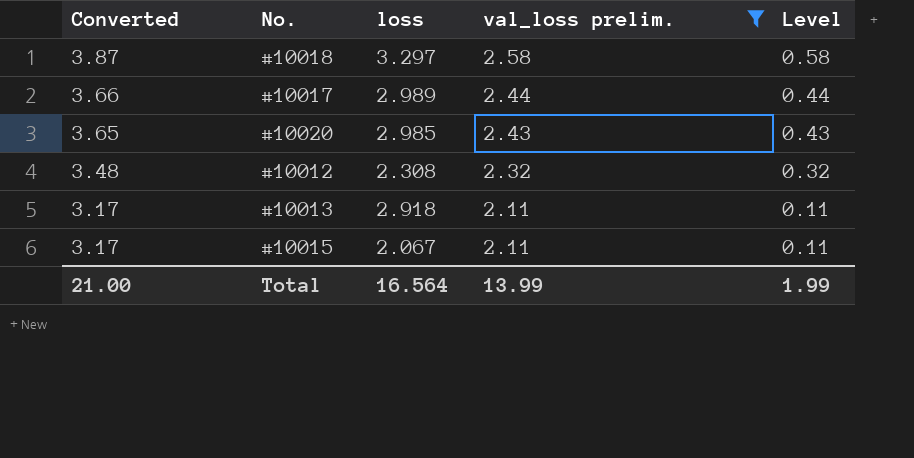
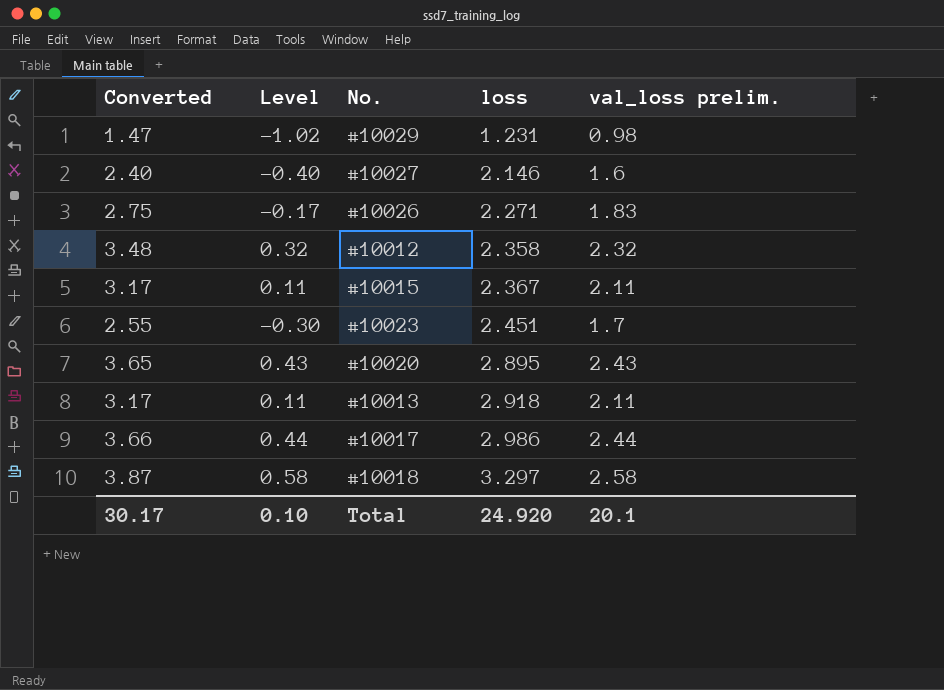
filter: val_loss prelim. >= 2.11 -> none
row order: Converted descending -> loss ascending
column Level | position: 5 -> 2
#10012 | loss: 2.308 -> 2.358
#10015 | loss: 2.067 -> 2.367
#10020 | loss: 2.985 -> 2.895
#10017 | loss: 2.989 -> 2.986
Total | Converted: 21.00 -> 30.17
Total | Level: 1.99 -> 0.10
Total | loss: 16.564 -> 24.920
Total | val_loss prelim.: 13.99 -> 20.1

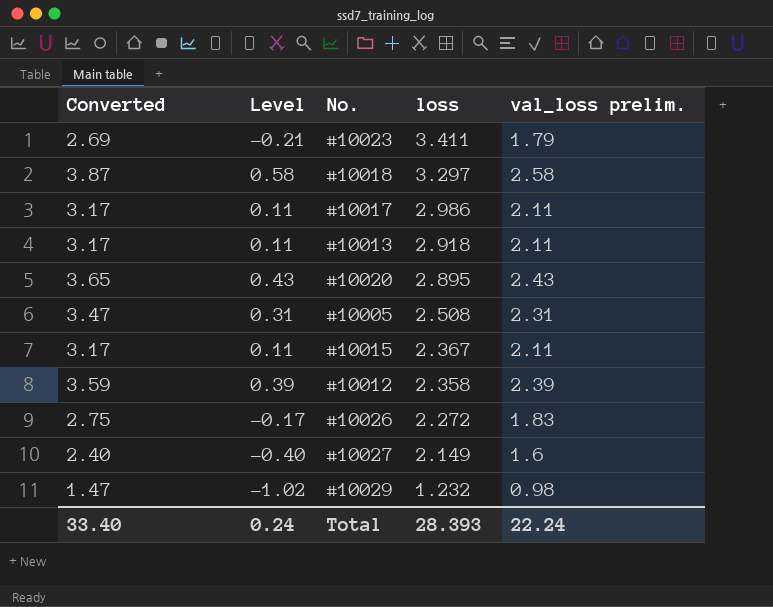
row order: loss ascending -> loss descending
#10023 | Converted: 2.55 -> 2.69
#10023 | Level: -0.30 -> -0.21
#10023 | loss: 2.451 -> 3.411
#10023 | val_loss prelim.: 1.7 -> 1.79
#10017 | Converted: 3.66 -> 3.17
#10017 | Level: 0.44 -> 0.11
#10017 | val_loss prelim.: 2.44 -> 2.11
row #10005: none -> 3.47 | 0.31 | 2.508 | 2.31
#10012 | Converted: 3.48 -> 3.59
#10012 | Level: 0.32 -> 0.39
#10012 | val_loss prelim.: 2.32 -> 2.39
#10026 | loss: 2.271 -> 2.272
#10027 | loss: 2.146 -> 2.149
#10029 | loss: 1.231 -> 1.232
Total | Converted: 30.17 -> 33.40
Total | Level: 0.10 -> 0.24
Total | loss: 24.920 -> 28.393
Total | val_loss prelim.: 20.1 -> 22.24

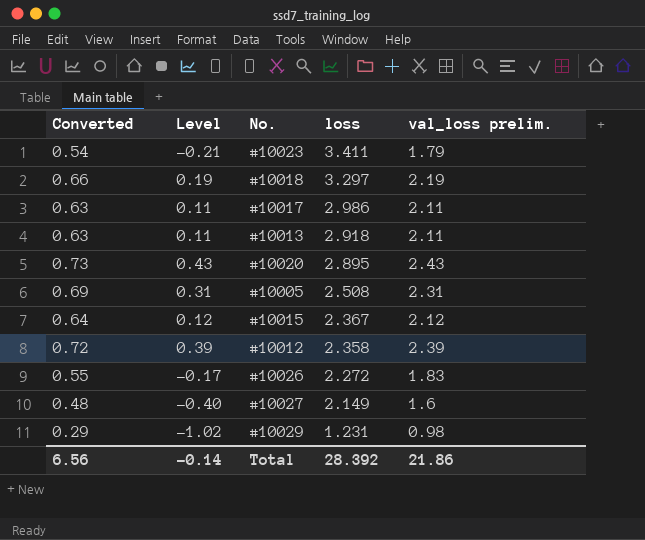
column Converted | formula: [val_loss prelim.] * 1.5 -> [val_loss prelim.] * 0.3
#10018 | Level: 0.58 -> 0.19
#10018 | val_loss prelim.: 2.58 -> 2.19
#10015 | Level: 0.11 -> 0.12
#10015 | val_loss prelim.: 2.11 -> 2.12
#10029 | loss: 1.232 -> 1.231
Total | Converted: 33.40 -> 6.56
Total | Level: 0.24 -> -0.14
Total | loss: 28.393 -> 28.392
Total | val_loss prelim.: 22.24 -> 21.86

